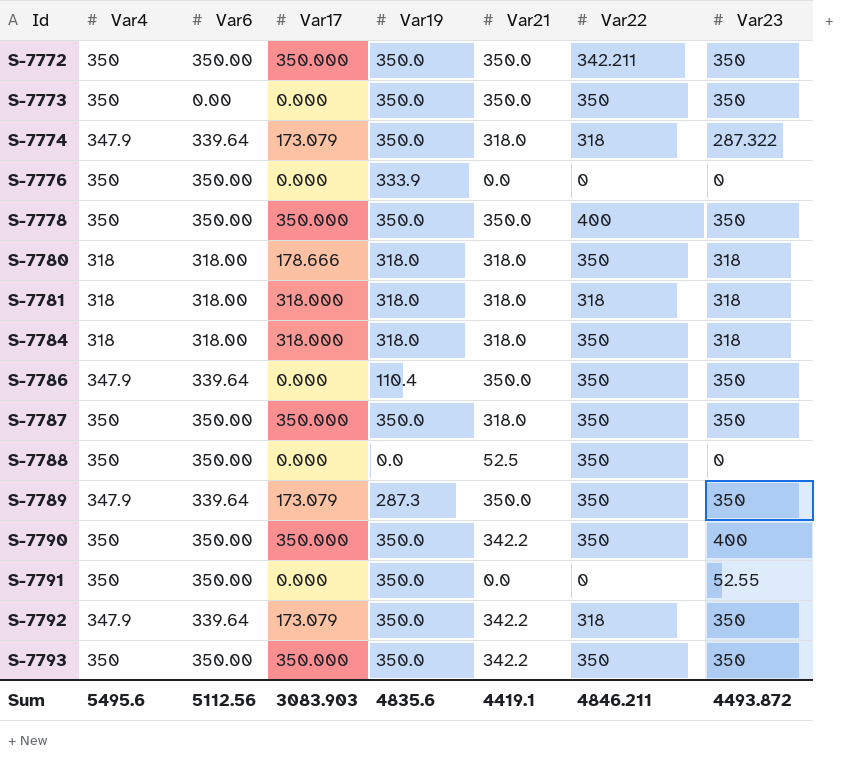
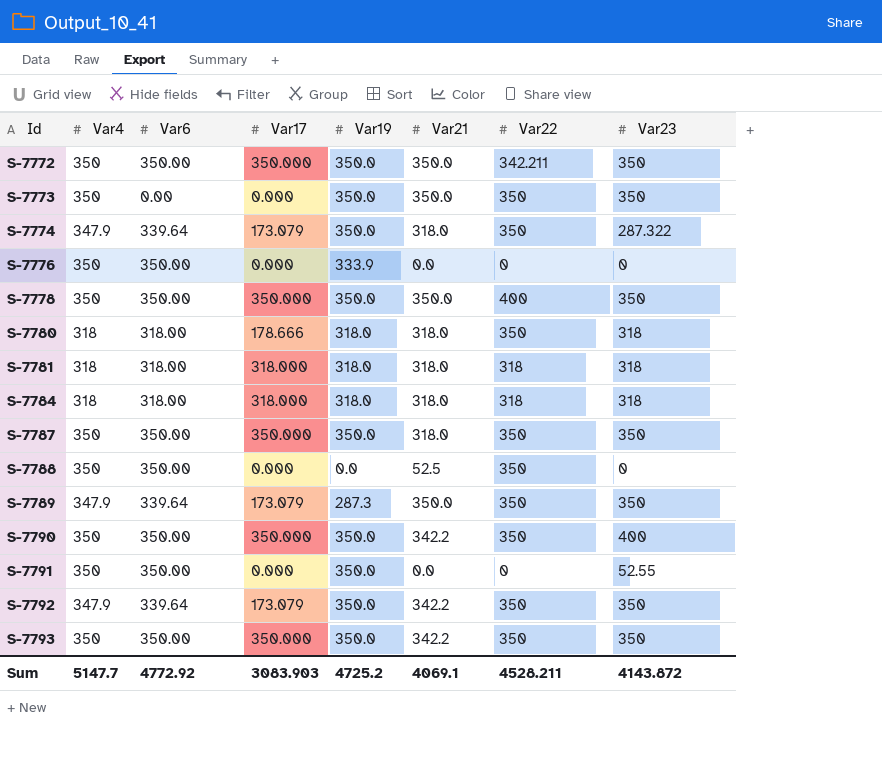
row S-7786: 347.9 | 339.64 | 0.000 | 110.4 | 350.0 | 350 | 350 -> none
S-7774 | Var22: 318 -> 350
S-7784 | Var22: 350 -> 318
S-7792 | Var22: 318 -> 350
Sum | Var4: 5495.6 -> 5147.7
Sum | Var6: 5112.56 -> 4772.92
Sum | Var19: 4835.6 -> 4725.2
Sum | Var21: 4419.1 -> 4069.1
Sum | Var22: 4846.211 -> 4528.211
Sum | Var23: 4493.872 -> 4143.872

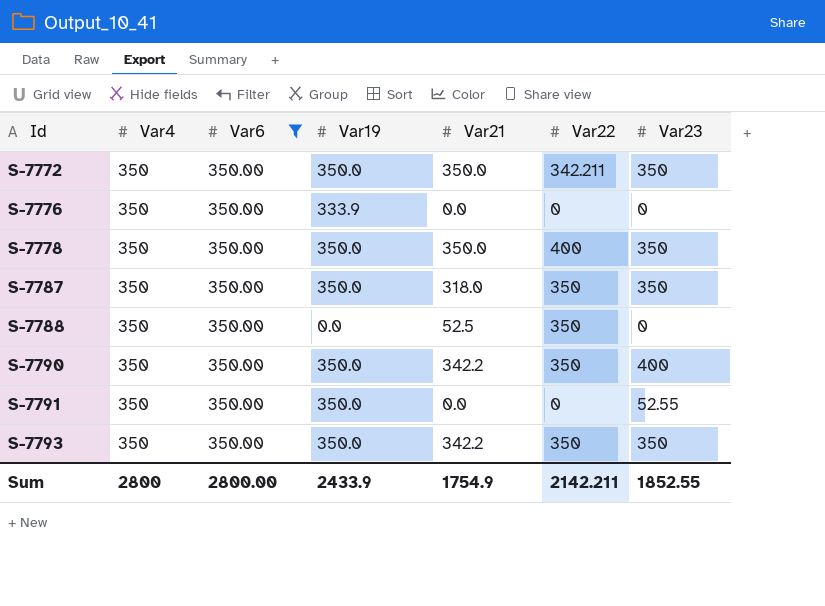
filter: none -> Var6 = 350.00
column Var17 | position: 4 -> none
Sum | Var4: 5147.7 -> 2800
Sum | Var6: 4772.92 -> 2800.00
Sum | Var19: 4725.2 -> 2433.9
Sum | Var21: 4069.1 -> 1754.9
Sum | Var22: 4528.211 -> 2142.211
Sum | Var23: 4143.872 -> 1852.55

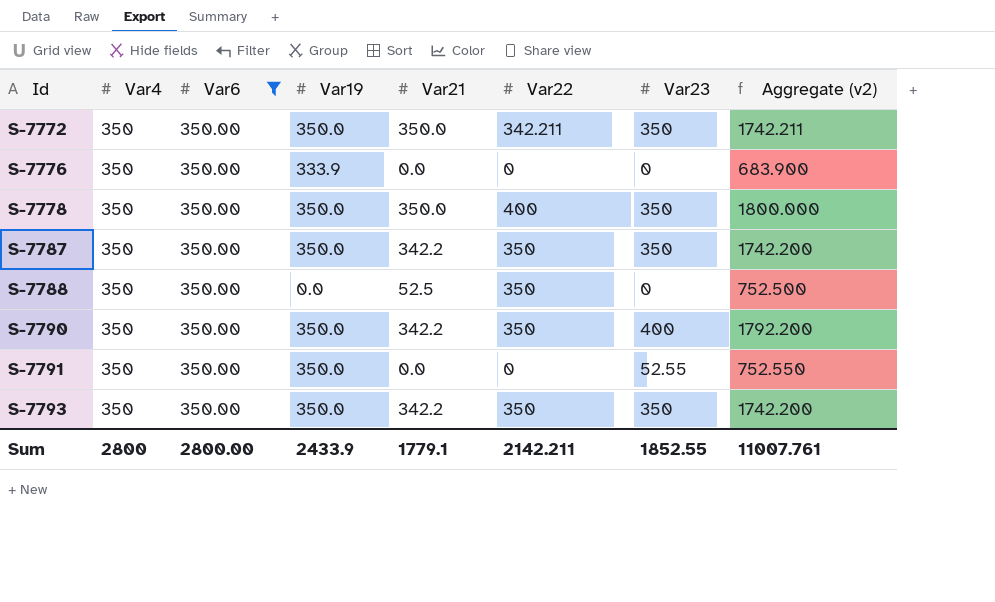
column Aggregate (v2) | formula: none -> [Var6] + [Var19] + [Var21] + [Var22] + [Var23]
S-7787 | Var21: 318.0 -> 342.2
Sum | Var21: 1754.9 -> 1779.1

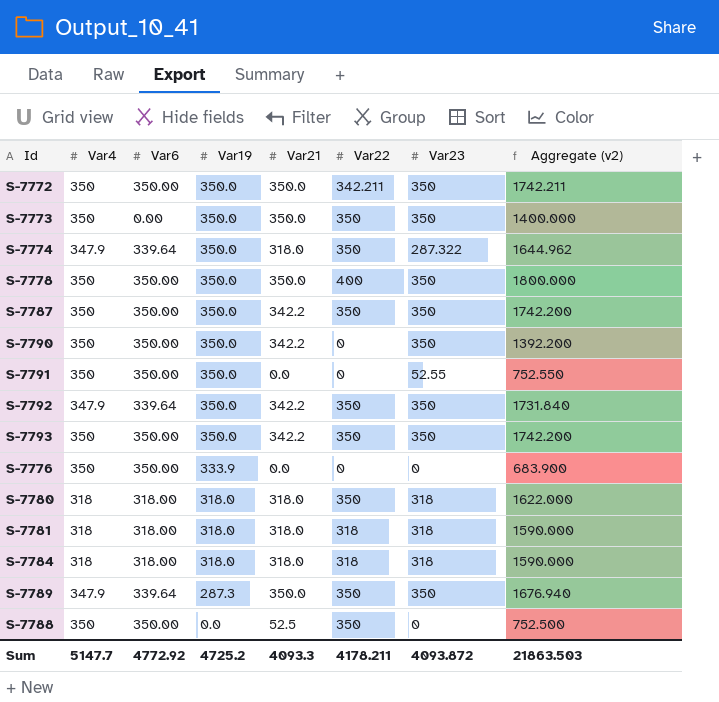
filter: Var6 = 350.00 -> none
row order: Id ascending -> Var19 descending
S-7790 | Var22: 350 -> 0
S-7790 | Var23: 400 -> 350
S-7790 | Aggregate (v2): 1792.200 -> 1392.200
Sum | Var4: 2800 -> 5147.7
Sum | Var6: 2800.00 -> 4772.92
Sum | Var19: 2433.9 -> 4725.2
Sum | Var21: 1779.1 -> 4093.3
Sum | Var22: 2142.211 -> 4178.211
Sum | Var23: 1852.55 -> 4093.872
Sum | Aggregate (v2): 11007.761 -> 21863.503

